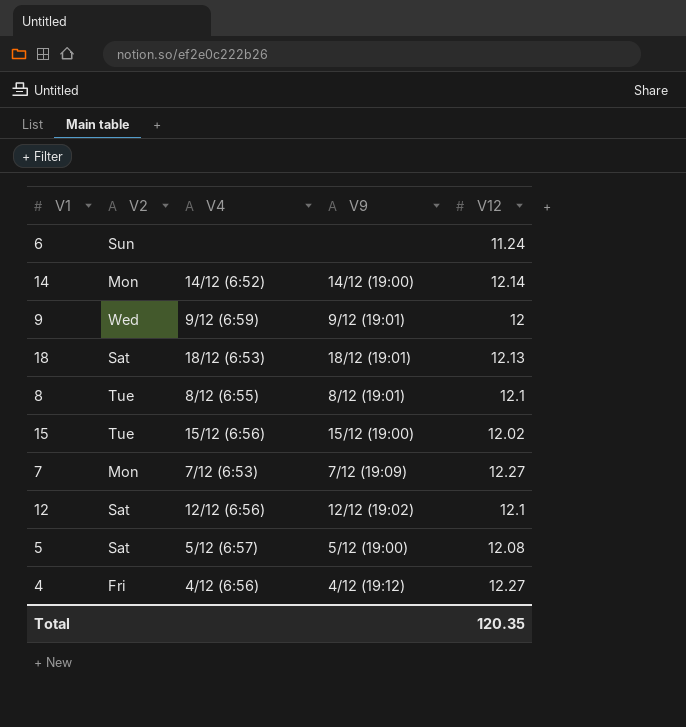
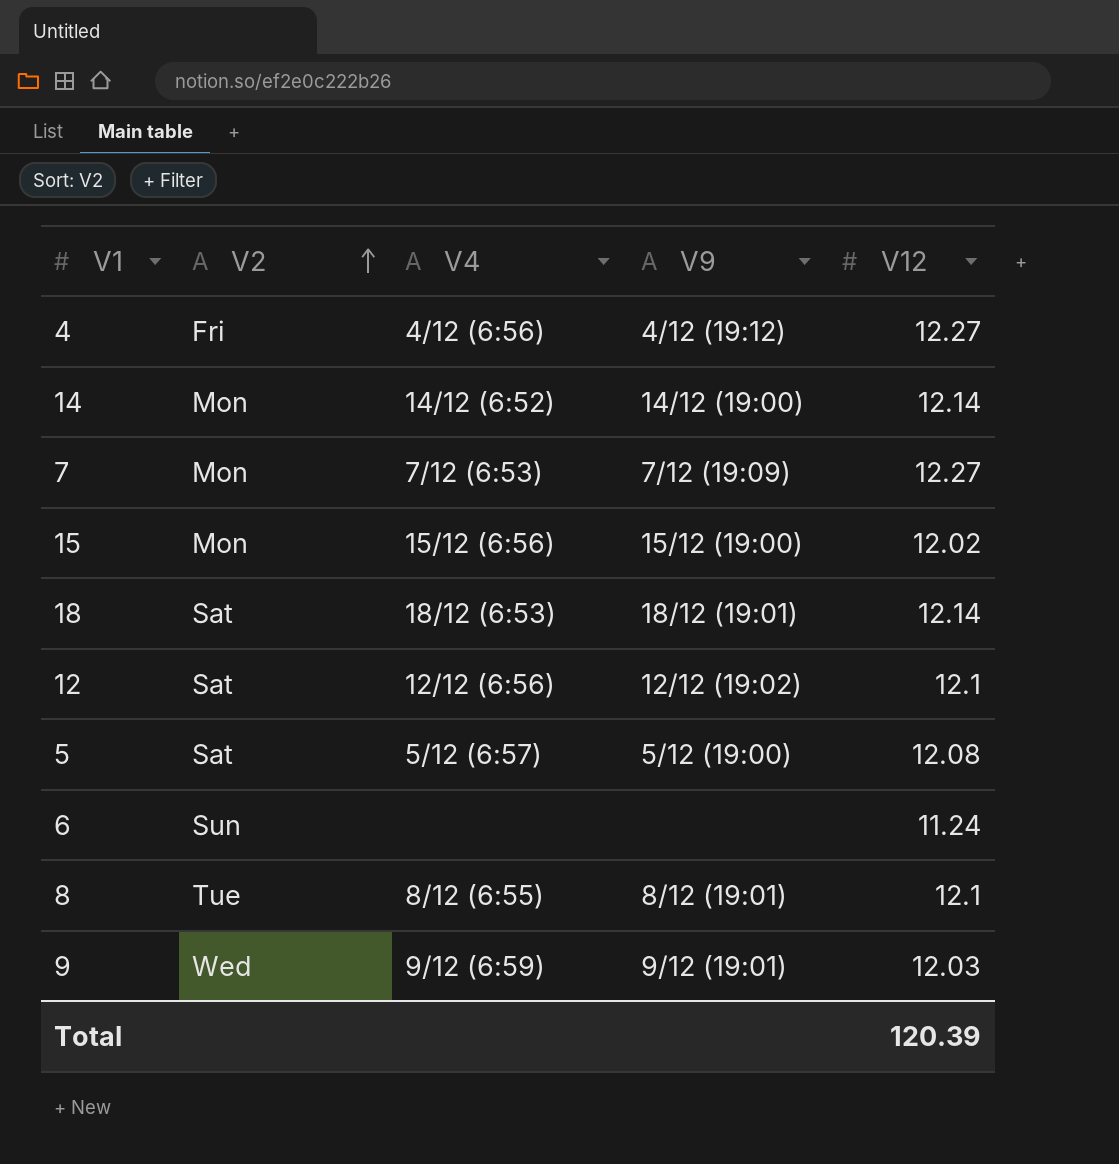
row order: none -> V2 ascending
15 | V2: Tue -> Mon
18 | V12: 12.13 -> 12.14
9 | V12: 12 -> 12.03
Total | V12: 120.35 -> 120.39

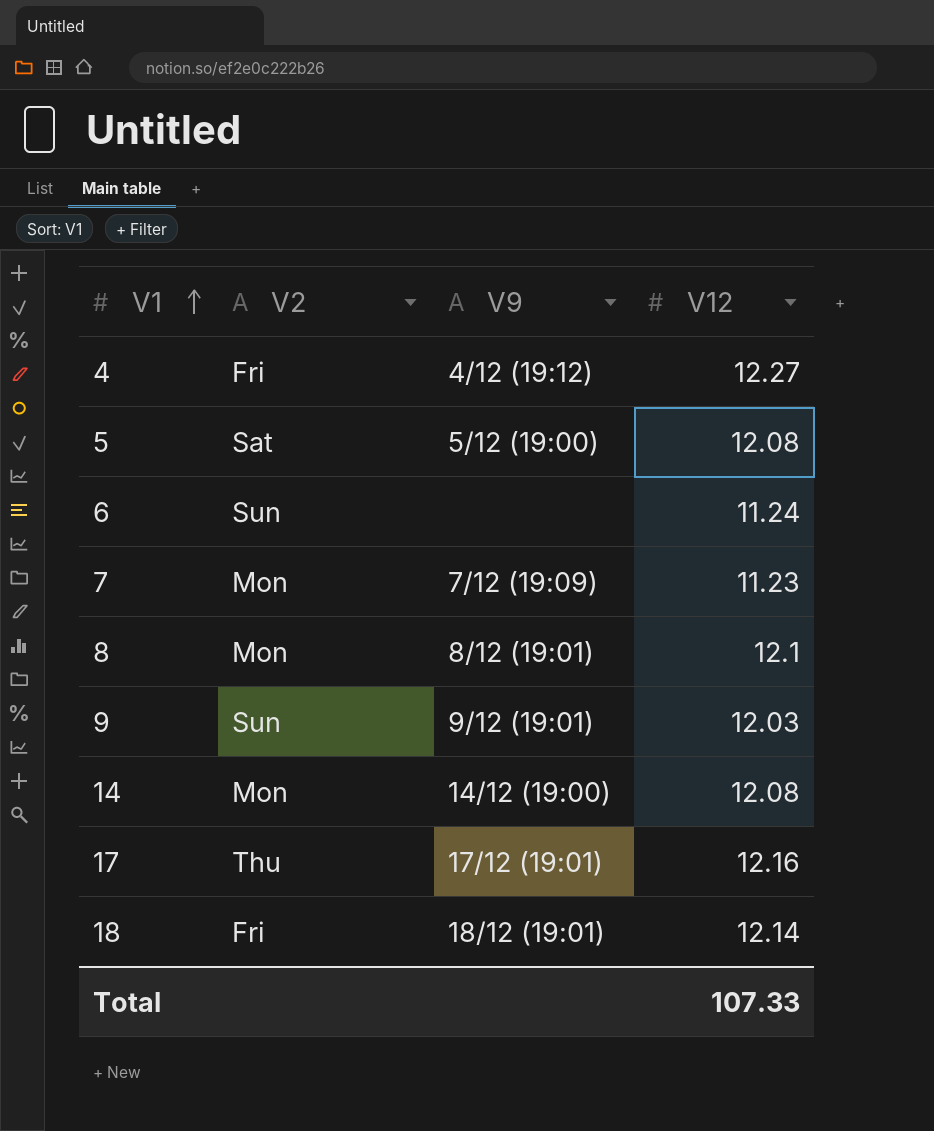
row order: V2 ascending -> V1 ascending
column V4 | position: 3 -> none
row 15: Mon | 15/12 (6:56) | 15/12 (19:00) | 12.02 -> none
row 12: Sat | 12/12 (6:56) | 12/12 (19:02) | 12.1 -> none
7 | V12: 12.27 -> 11.23
8 | V2: Tue -> Mon
9 | V2: Wed -> Sun
14 | V12: 12.14 -> 12.08
row 17: none -> Thu | 17/12 (19:01) | 12.16
18 | V2: Sat -> Fri
Total | V12: 120.39 -> 107.33

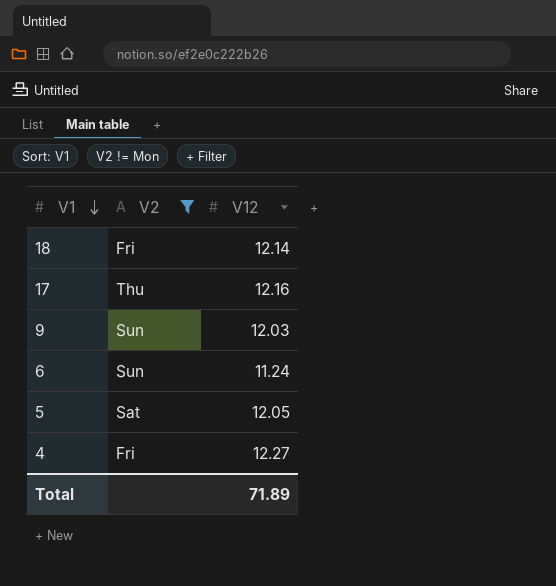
filter: none -> V2 != Mon
row order: V1 ascending -> V1 descending
column V9 | position: 3 -> none
5 | V12: 12.08 -> 12.05
Total | V12: 107.33 -> 71.89

